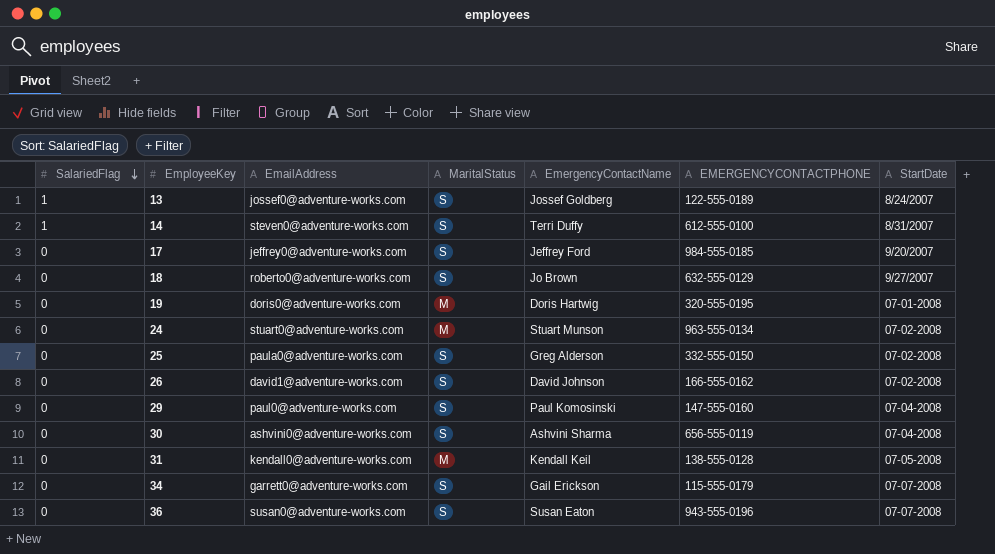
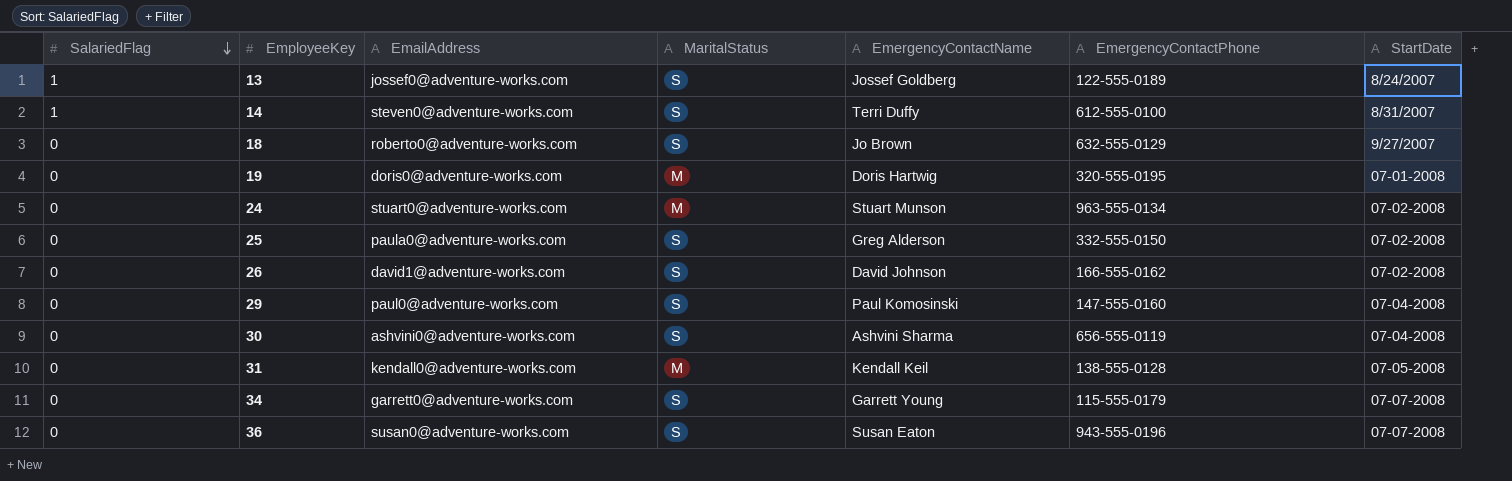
column name: EMERGENCYCONTACTPHONE -> EmergencyContactPhone
row 17: 0 | jeffrey0@adventure-works.com | S | Jeffrey Ford | 984-555-0185 | 9/20/2007 -> none
34 | EmergencyContactName: Gail Erickson -> Garrett Young

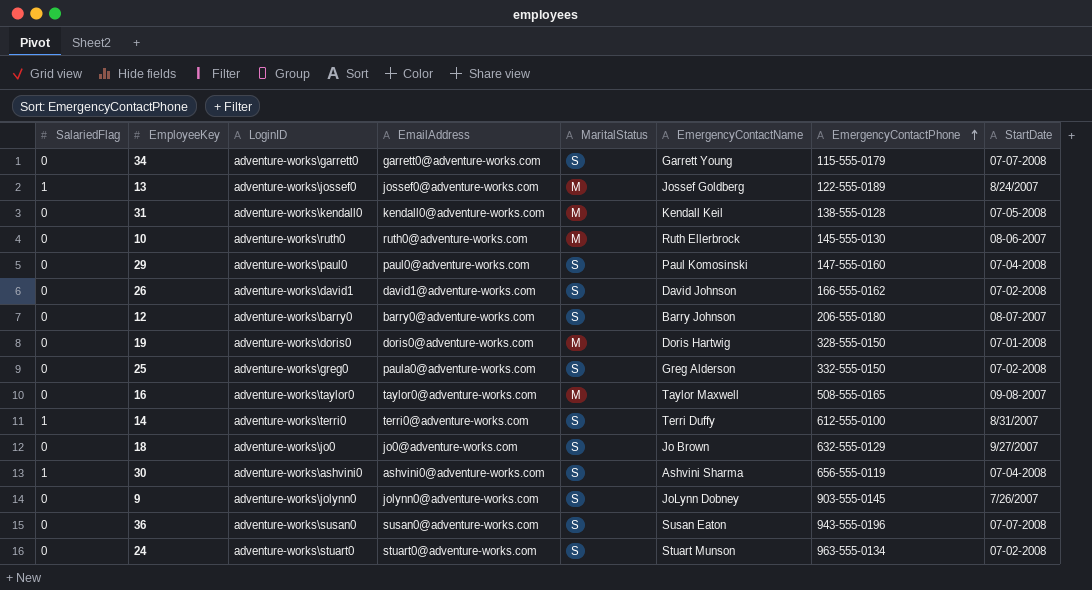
row order: SalariedFlag descending -> EmergencyContactPhone ascending
column LoginID | position: none -> 3
13 | MaritalStatus: S -> M
row 10: none -> 0 | adventure-works\ruth0 | ruth0@adventure-works.com | M | Ruth Ellerbrock | 145-555-0130 | 08-06-2007
row 12: none -> 0 | adventure-works\barry0 | barry0@adventure-works.com | S | Barry Johnson | 206-555-0180 | 08-07-2007
19 | EmergencyContactPhone: 320-555-0195 -> 328-555-0150
row 16: none -> 0 | adventure-works\taylor0 | taylor0@adventure-works.com | M | Taylor Maxwell | 508-555-0165 | 09-08-2007
14 | EmailAddress: steven0@adventure-works.com -> terri0@adventure-works.com
18 | EmailAddress: roberto0@adventure-works.com -> jo0@adventure-works.com
30 | SalariedFlag: 0 -> 1
row 9: none -> 0 | adventure-works\jolynn0 | jolynn0@adventure-works.com | S | JoLynn Dobney | 903-555-0145 | 7/26/2007
24 | MaritalStatus: M -> S

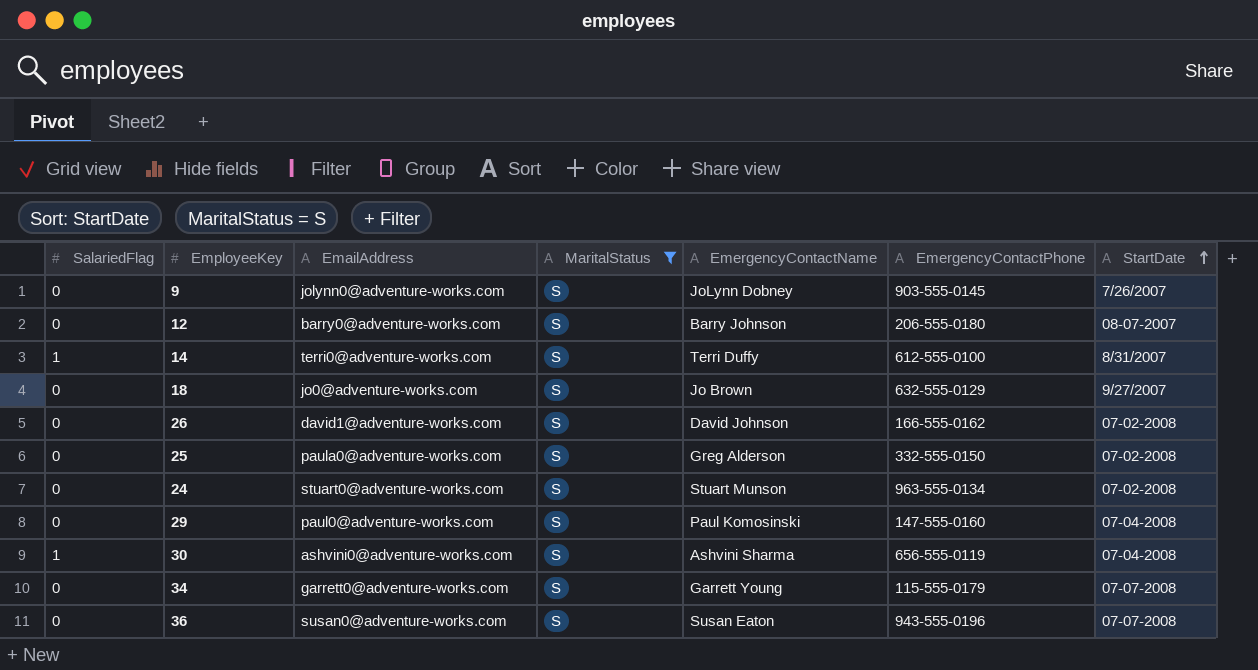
filter: none -> MaritalStatus = S
row order: EmergencyContactPhone ascending -> StartDate ascending
column LoginID | position: 3 -> none

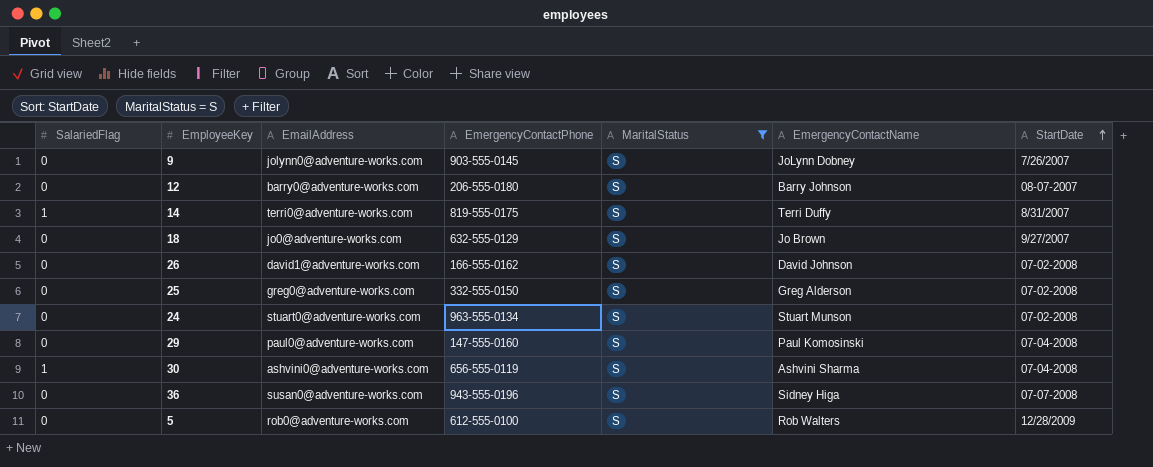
column EmergencyContactPhone | position: 6 -> 4
row 34: 0 | garrett0@adventure-works.com | S | Garrett Young | 115-555-0179 | 07-07-2008 -> none
14 | EmergencyContactPhone: 612-555-0100 -> 819-555-0175
25 | EmailAddress: paula0@adventure-works.com -> greg0@adventure-works.com
36 | EmergencyContactName: Susan Eaton -> Sidney Higa
row 5: none -> 0 | rob0@adventure-works.com | 612-555-0100 | S | Rob Walters | 12/28/2009

